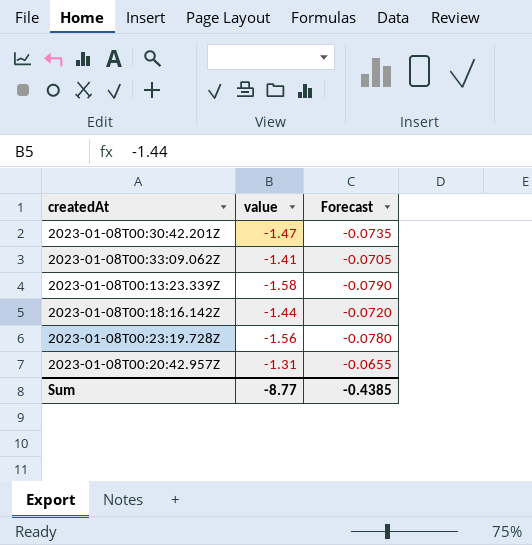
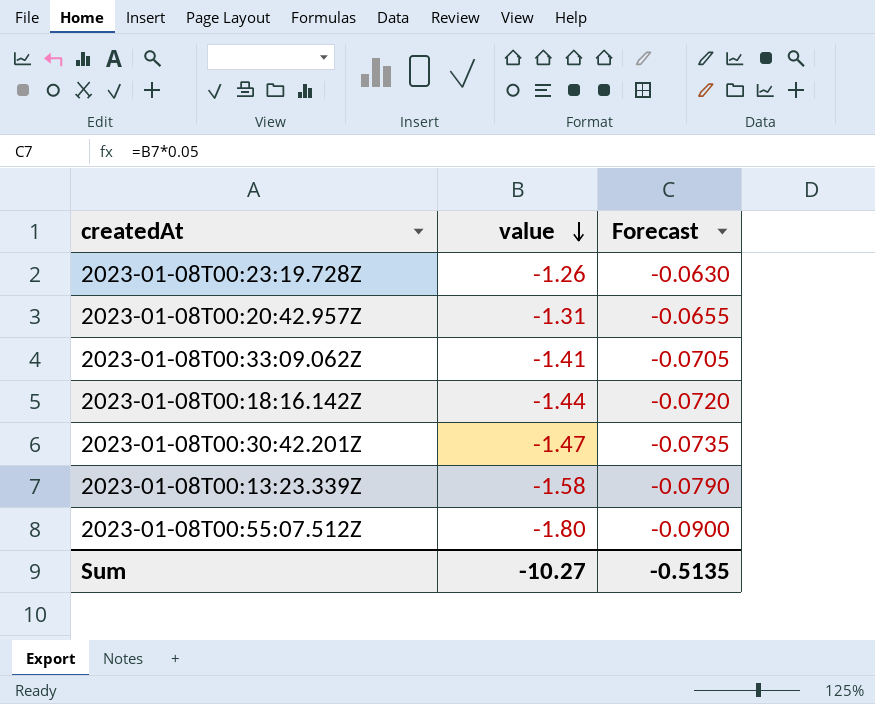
row order: none -> value descending
2023-01-08T00:23:19.728Z | value: -1.56 -> -1.26
2023-01-08T00:23:19.728Z | Forecast: -0.0780 -> -0.0630
row 2023-01-08T00:55:07.512Z: none -> -1.80 | -0.0900
Sum | value: -8.77 -> -10.27
Sum | Forecast: -0.4385 -> -0.5135

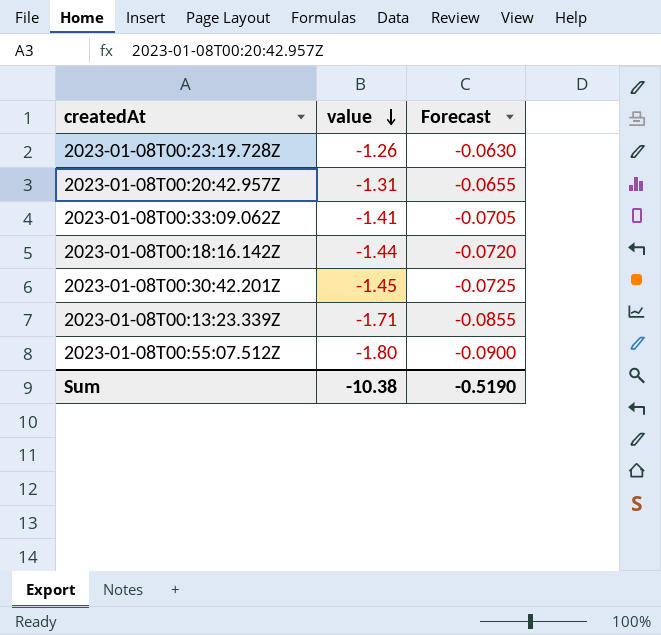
2023-01-08T00:30:42.201Z | value: -1.47 -> -1.45
2023-01-08T00:30:42.201Z | Forecast: -0.0735 -> -0.0725
2023-01-08T00:13:23.339Z | value: -1.58 -> -1.71
2023-01-08T00:13:23.339Z | Forecast: -0.0790 -> -0.0855
Sum | value: -10.27 -> -10.38
Sum | Forecast: -0.5135 -> -0.5190

